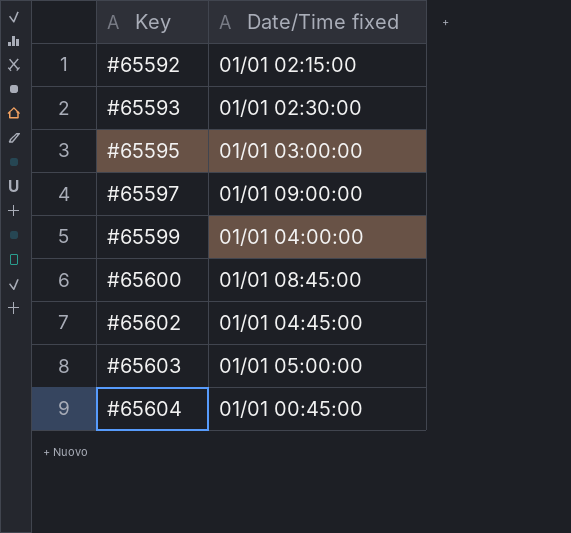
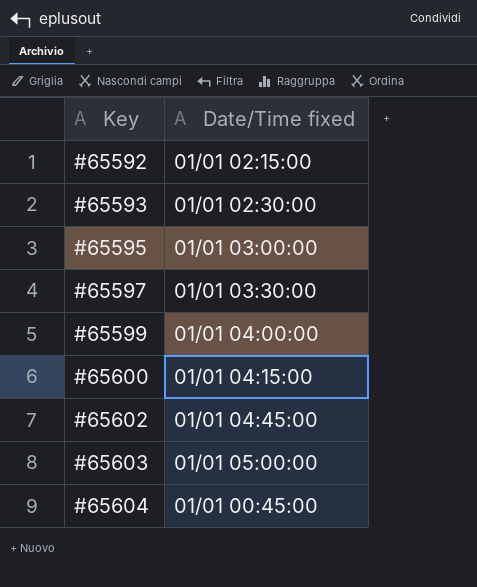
#65597 | Date/Time fixed: 01/01 09:00:00 -> 01/01 03:30:00
#65600 | Date/Time fixed: 01/01 08:45:00 -> 01/01 04:15:00

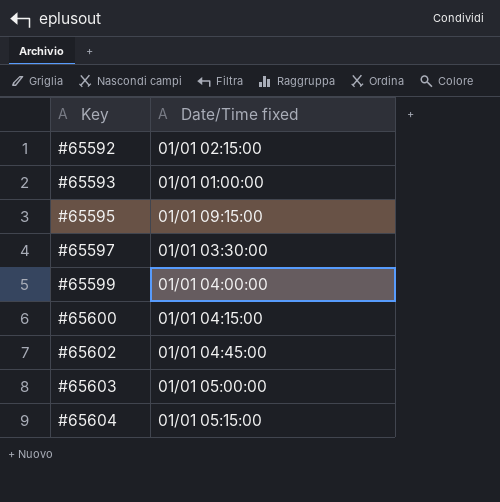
#65593 | Date/Time fixed: 01/01 02:30:00 -> 01/01 01:00:00
#65595 | Date/Time fixed: 01/01 03:00:00 -> 01/01 09:15:00
#65604 | Date/Time fixed: 01/01 00:45:00 -> 01/01 05:15:00

